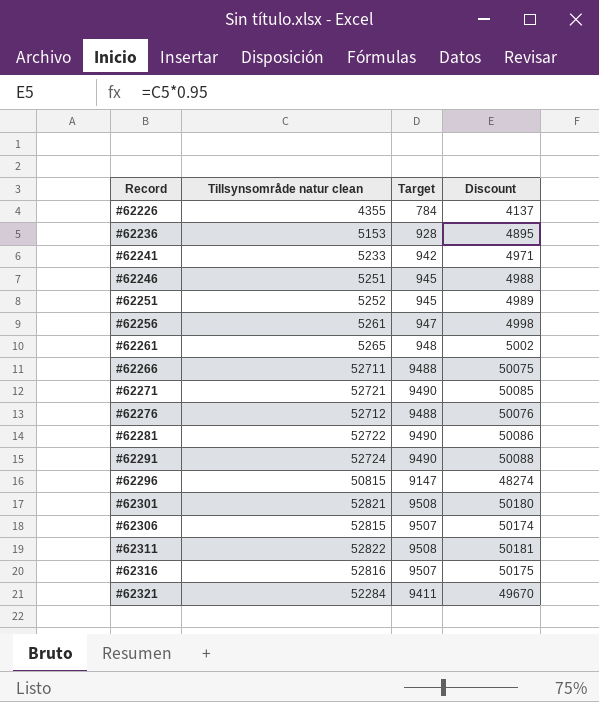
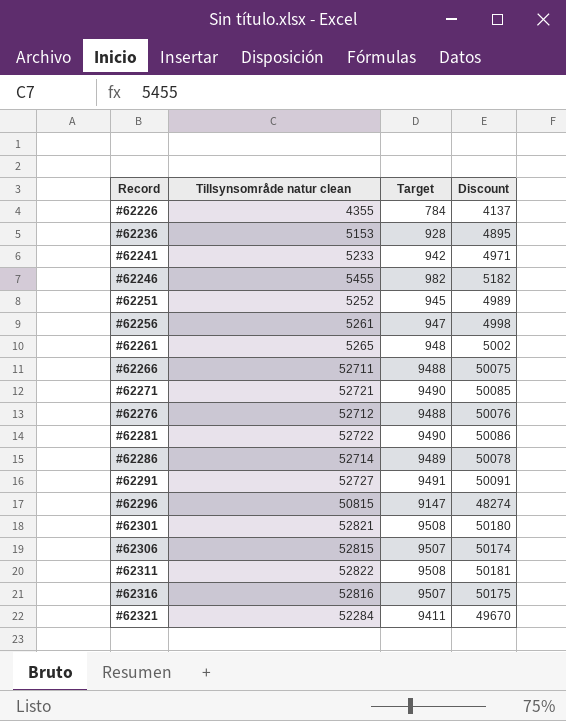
#62246 | Tillsynsområde natur clean: 5251 -> 5455
#62246 | Target: 945 -> 982
#62246 | Discount: 4988 -> 5182
row #62286: none -> 52714 | 9489 | 50078
#62291 | Tillsynsområde natur clean: 52724 -> 52727
#62291 | Target: 9490 -> 9491
#62291 | Discount: 50088 -> 50091

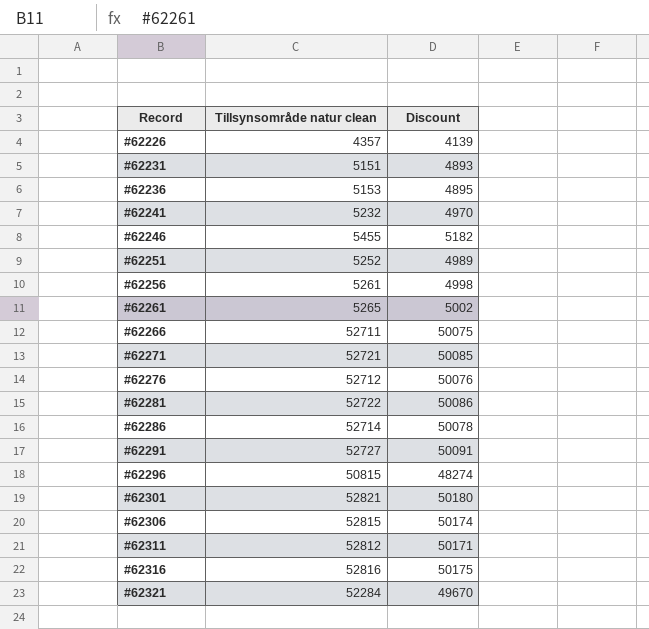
column Target | formula: [Tillsynsområde natur clean] * 0.18 -> none
#62226 | Tillsynsområde natur clean: 4355 -> 4357
#62226 | Discount: 4137 -> 4139
row #62231: none -> 5151 | 4893
#62241 | Tillsynsområde natur clean: 5233 -> 5232
#62241 | Discount: 4971 -> 4970
#62311 | Tillsynsområde natur clean: 52822 -> 52812
#62311 | Discount: 50181 -> 50171

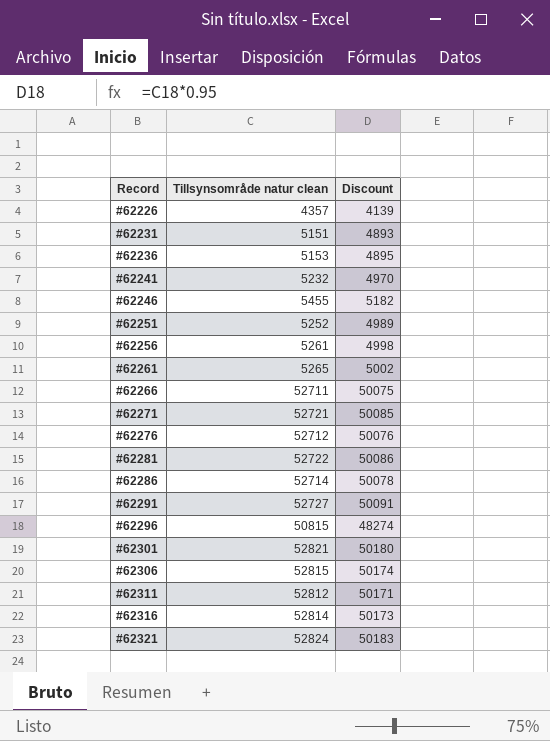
#62316 | Tillsynsområde natur clean: 52816 -> 52814
#62316 | Discount: 50175 -> 50173
#62321 | Tillsynsområde natur clean: 52284 -> 52824
#62321 | Discount: 49670 -> 50183

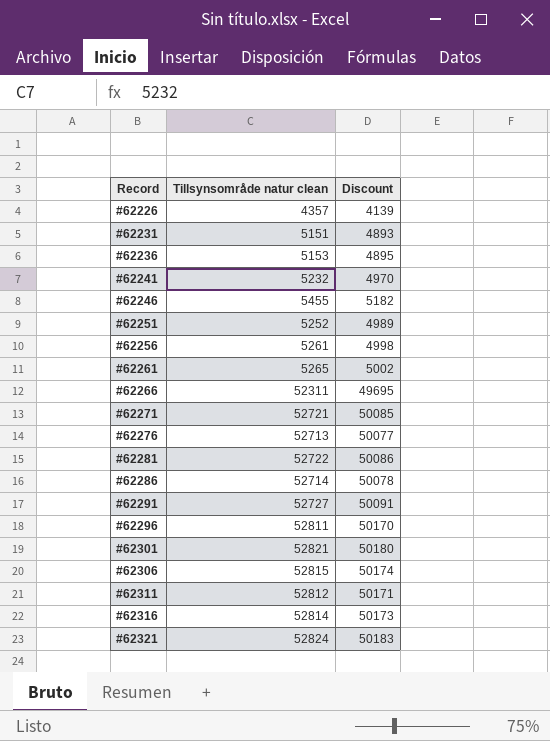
#62266 | Tillsynsområde natur clean: 52711 -> 52311
#62266 | Discount: 50075 -> 49695
#62276 | Tillsynsområde natur clean: 52712 -> 52713
#62276 | Discount: 50076 -> 50077
#62296 | Tillsynsområde natur clean: 50815 -> 52811
#62296 | Discount: 48274 -> 50170

